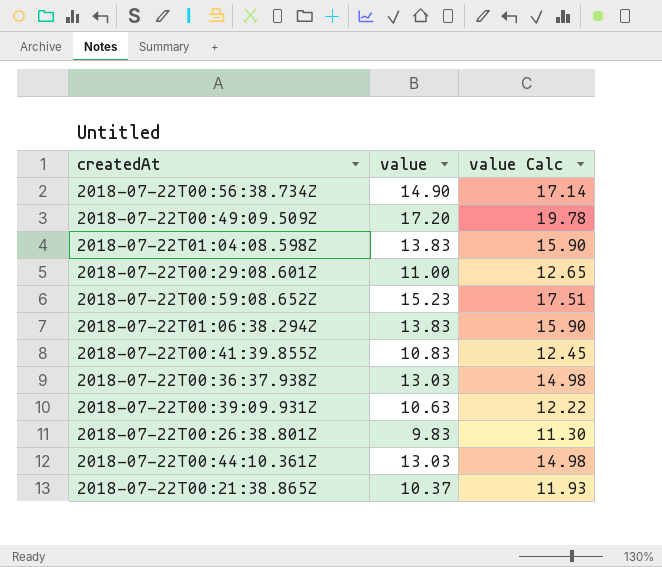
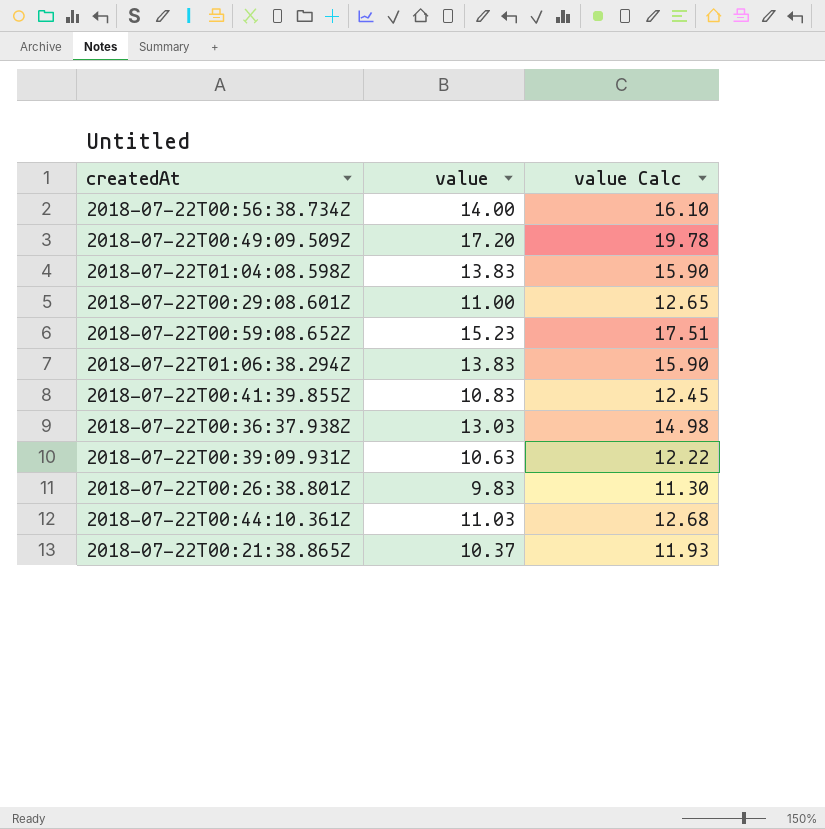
2018-07-22T00:56:38.734Z | value: 14.90 -> 14.00
2018-07-22T00:56:38.734Z | value Calc: 17.14 -> 16.10
2018-07-22T00:44:10.361Z | value: 13.03 -> 11.03
2018-07-22T00:44:10.361Z | value Calc: 14.98 -> 12.68

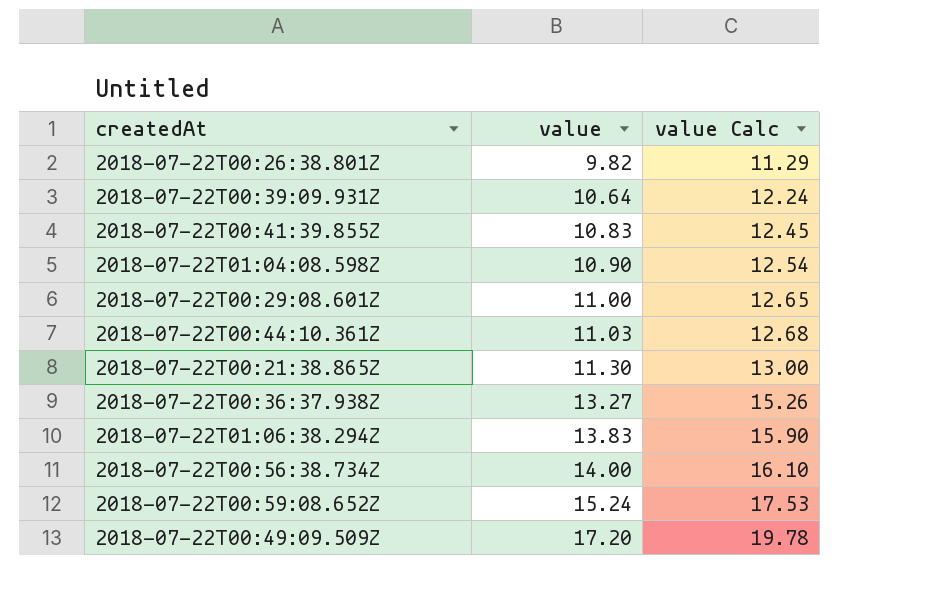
row order: none -> value ascending
2018-07-22T00:26:38.801Z | value: 9.83 -> 9.82
2018-07-22T00:26:38.801Z | value Calc: 11.30 -> 11.29
2018-07-22T00:39:09.931Z | value: 10.63 -> 10.64
2018-07-22T00:39:09.931Z | value Calc: 12.22 -> 12.24
2018-07-22T01:04:08.598Z | value: 13.83 -> 10.90
2018-07-22T01:04:08.598Z | value Calc: 15.90 -> 12.54
2018-07-22T00:21:38.865Z | value: 10.37 -> 11.30
2018-07-22T00:21:38.865Z | value Calc: 11.93 -> 13.00
2018-07-22T00:36:37.938Z | value: 13.03 -> 13.27
2018-07-22T00:36:37.938Z | value Calc: 14.98 -> 15.26
2018-07-22T00:59:08.652Z | value: 15.23 -> 15.24
2018-07-22T00:59:08.652Z | value Calc: 17.51 -> 17.53

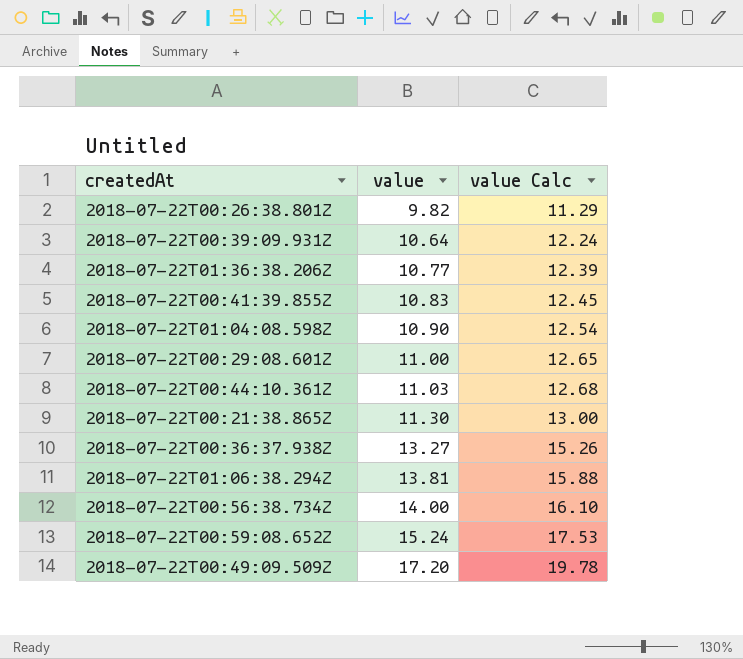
row 2018-07-22T01:36:38.206Z: none -> 10.77 | 12.39
2018-07-22T01:06:38.294Z | value: 13.83 -> 13.81
2018-07-22T01:06:38.294Z | value Calc: 15.90 -> 15.88

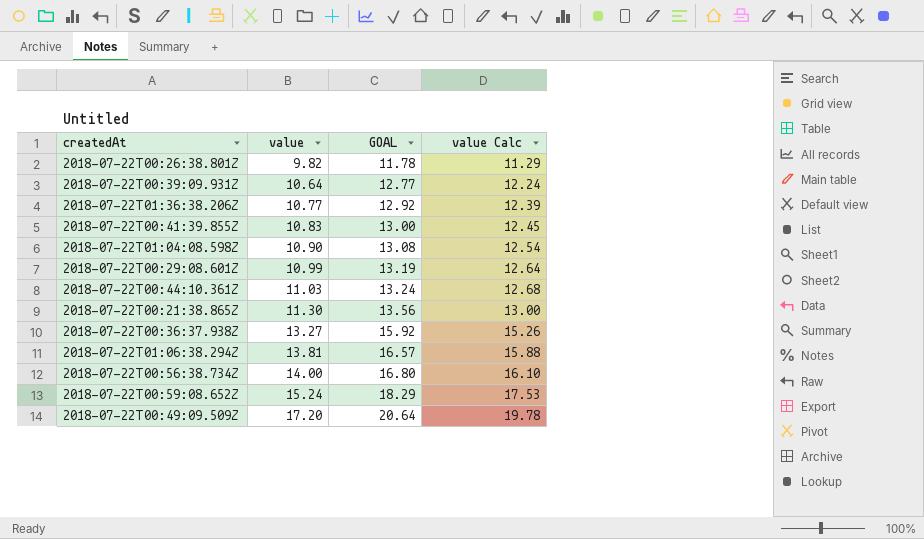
column GOAL | formula: none -> [value] * 1.2
2018-07-22T00:29:08.601Z | value: 11.00 -> 10.99
2018-07-22T00:29:08.601Z | value Calc: 12.65 -> 12.64

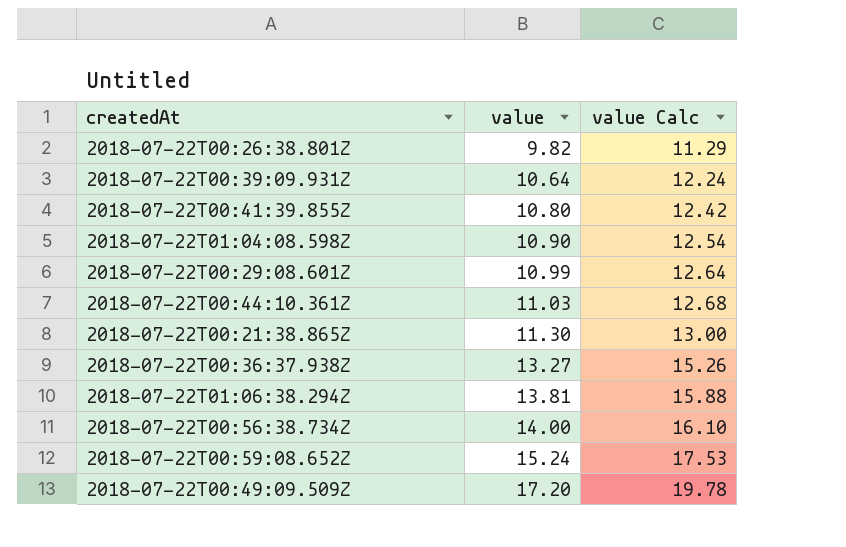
column GOAL | formula: [value] * 1.2 -> none
row 2018-07-22T01:36:38.206Z: 10.77 | 12.92 | 12.39 -> none
2018-07-22T00:41:39.855Z | value: 10.83 -> 10.80
2018-07-22T00:41:39.855Z | value Calc: 12.45 -> 12.42

